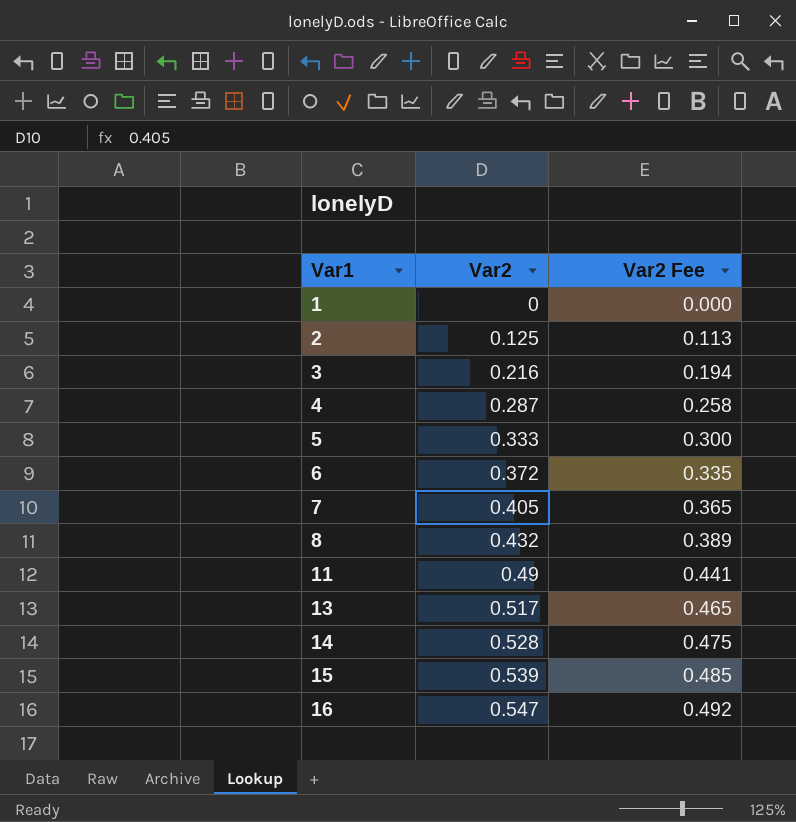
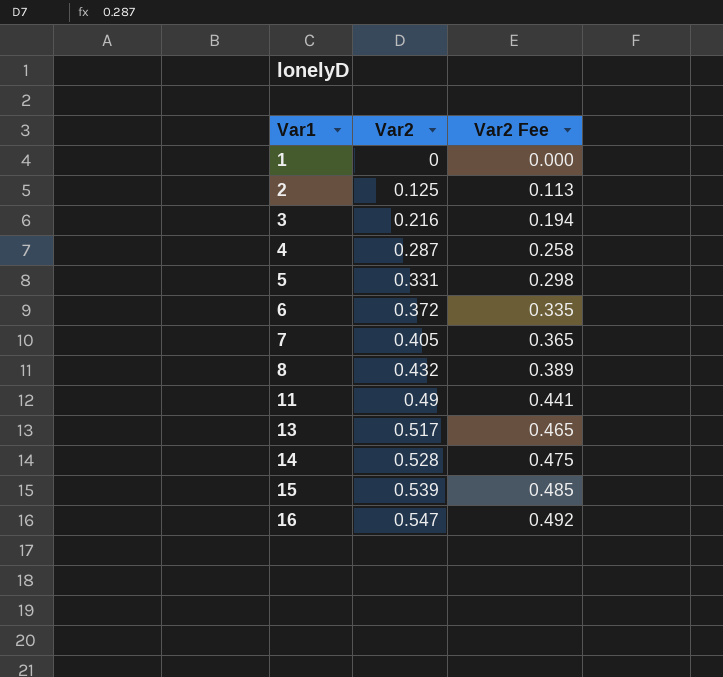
5 | Var2: 0.333 -> 0.331
5 | Var2 Fee: 0.300 -> 0.298

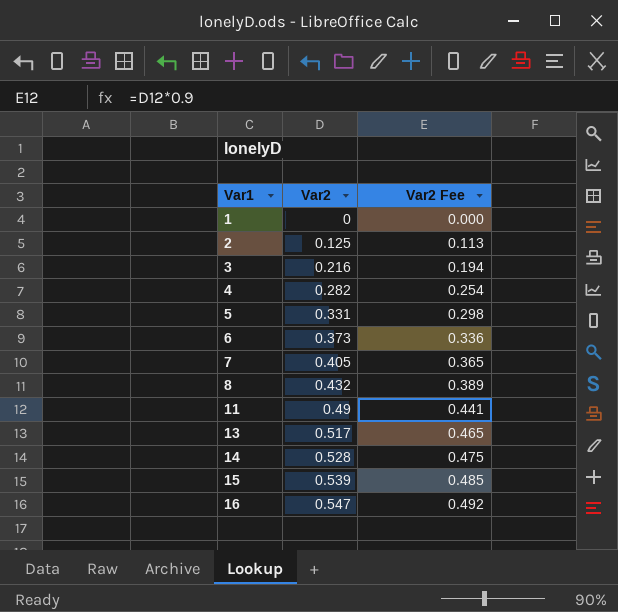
4 | Var2: 0.287 -> 0.282
4 | Var2 Fee: 0.258 -> 0.254
6 | Var2: 0.372 -> 0.373
6 | Var2 Fee: 0.335 -> 0.336

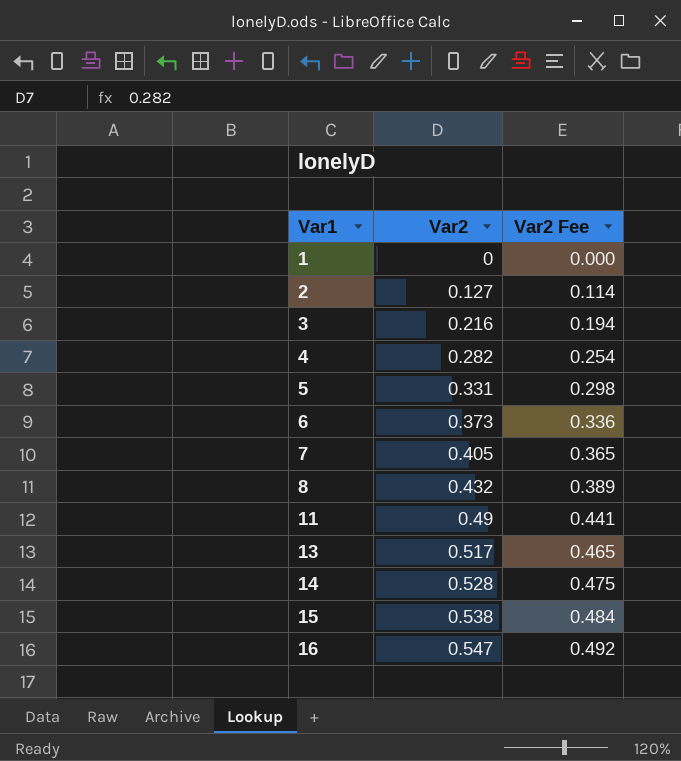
2 | Var2: 0.125 -> 0.127
2 | Var2 Fee: 0.113 -> 0.114
15 | Var2: 0.539 -> 0.538
15 | Var2 Fee: 0.485 -> 0.484

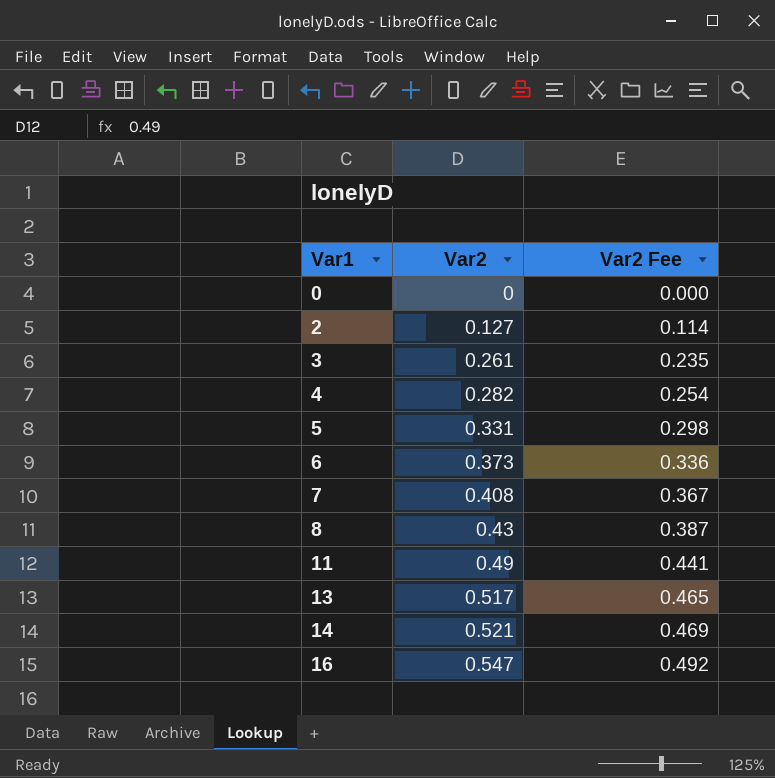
row 1: 0 | 0.000 -> none
row 15: 0.538 | 0.484 -> none
row 0: none -> 0 | 0.000
3 | Var2: 0.216 -> 0.261
3 | Var2 Fee: 0.194 -> 0.235
7 | Var2: 0.405 -> 0.408
7 | Var2 Fee: 0.365 -> 0.367
8 | Var2: 0.432 -> 0.43
8 | Var2 Fee: 0.389 -> 0.387
14 | Var2: 0.528 -> 0.521
14 | Var2 Fee: 0.475 -> 0.469

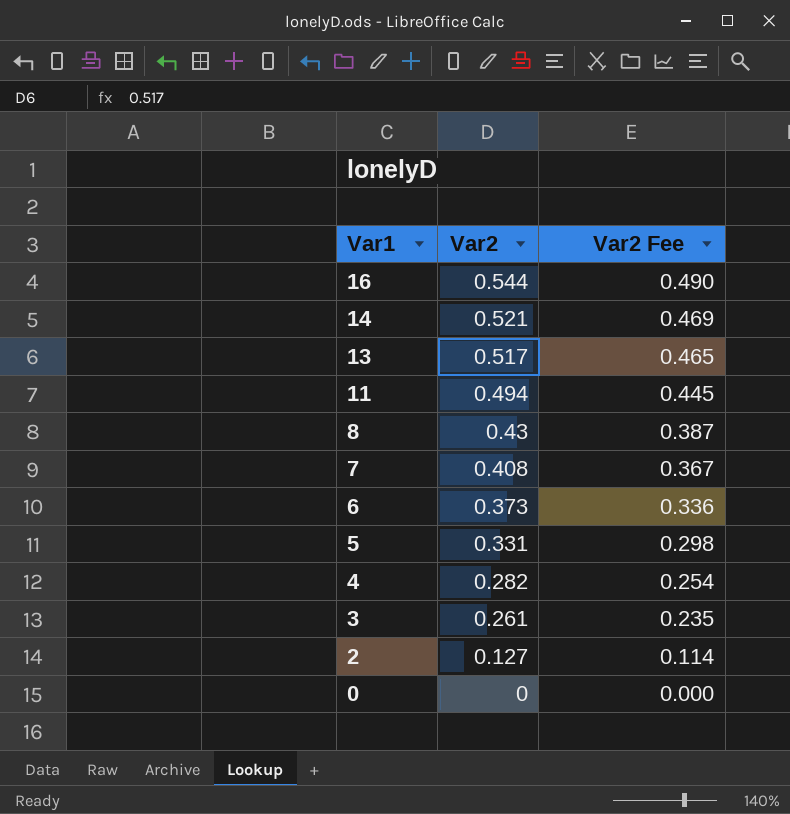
row order: Var1 ascending -> Var1 descending
16 | Var2: 0.547 -> 0.544
16 | Var2 Fee: 0.492 -> 0.490
11 | Var2: 0.49 -> 0.494
11 | Var2 Fee: 0.441 -> 0.445

